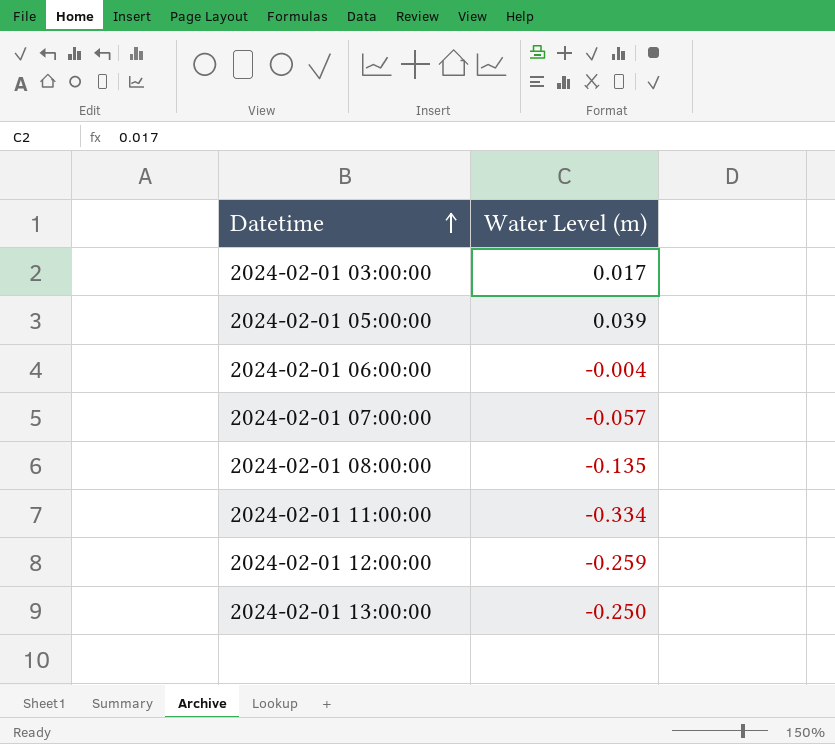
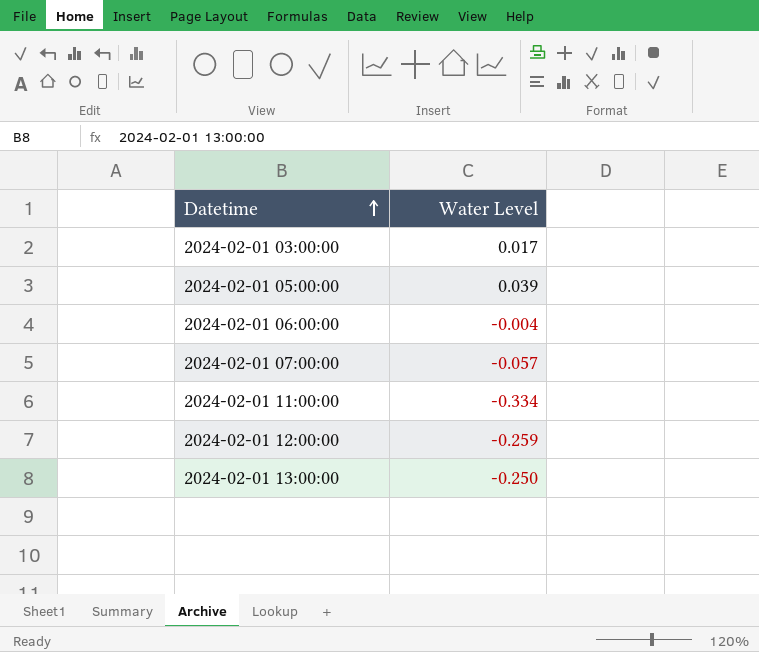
column name: Water Level (m) -> Water Level
row 2024-02-01 08:00:00: -0.135 -> none

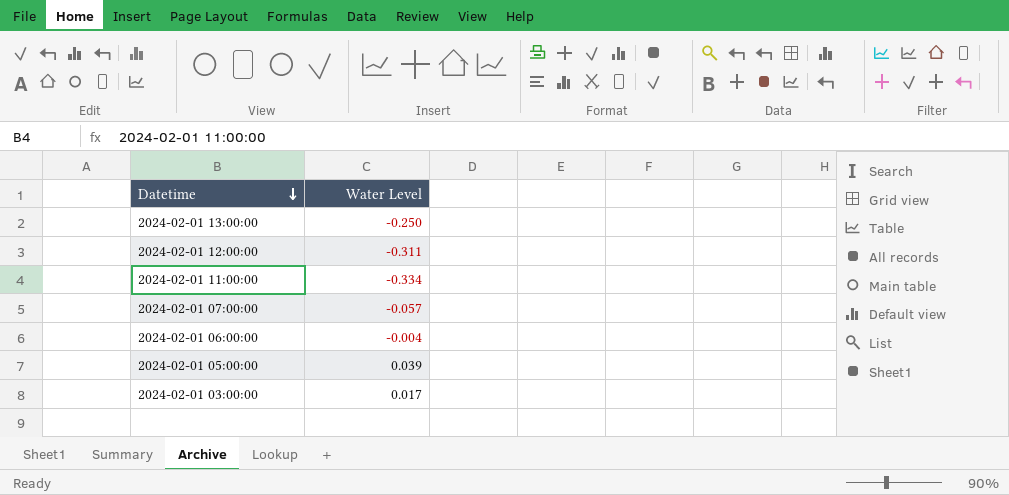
row order: Datetime ascending -> Datetime descending
2024-02-01 12:00:00 | Water Level: -0.259 -> -0.311

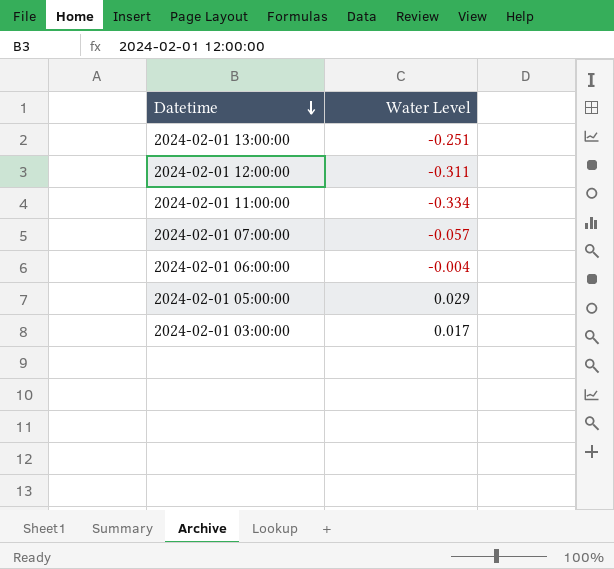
2024-02-01 13:00:00 | Water Level: -0.250 -> -0.251
2024-02-01 05:00:00 | Water Level: 0.039 -> 0.029

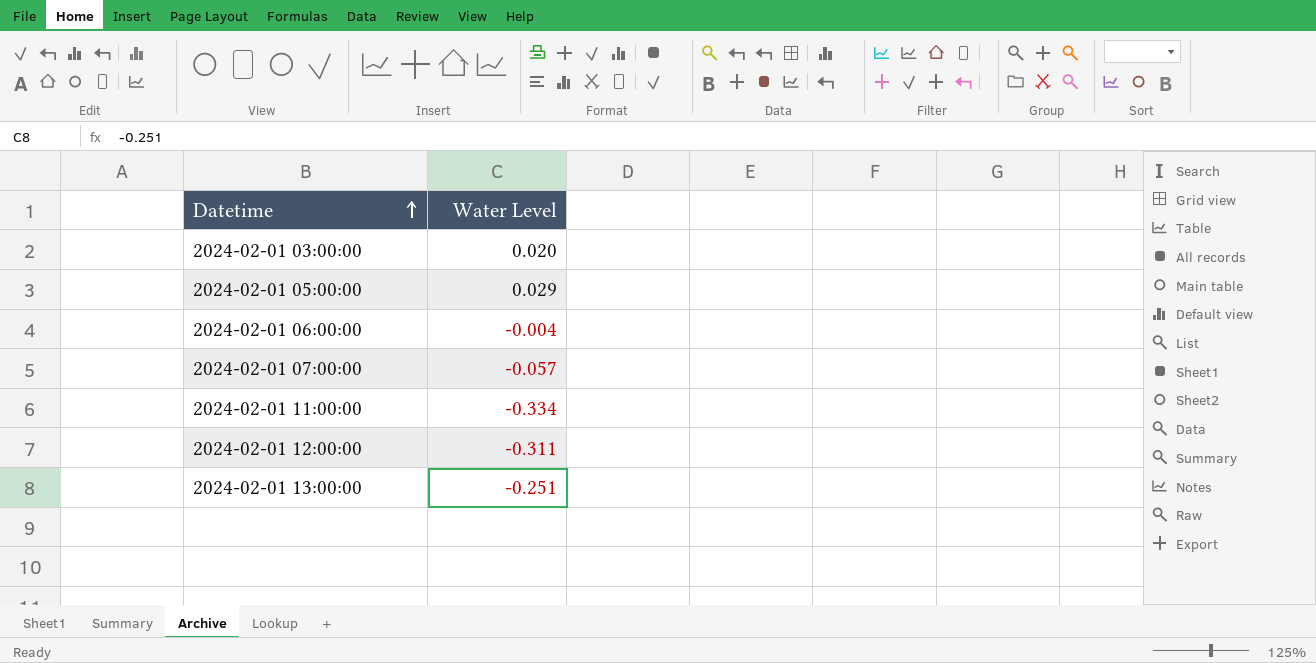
row order: Datetime descending -> Datetime ascending
2024-02-01 03:00:00 | Water Level: 0.017 -> 0.020

